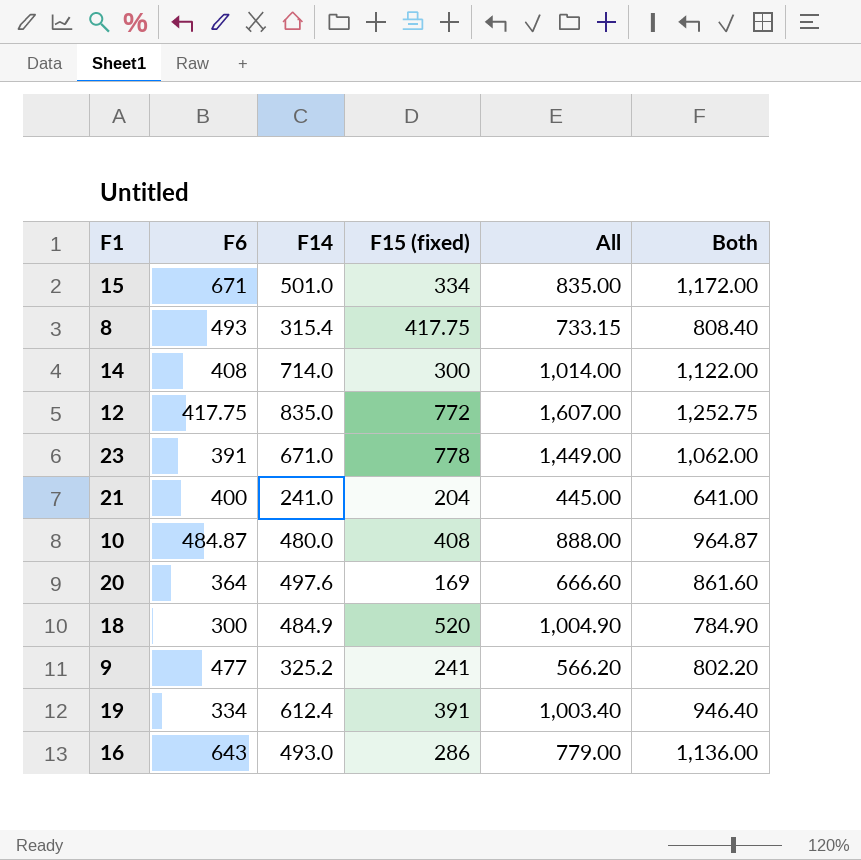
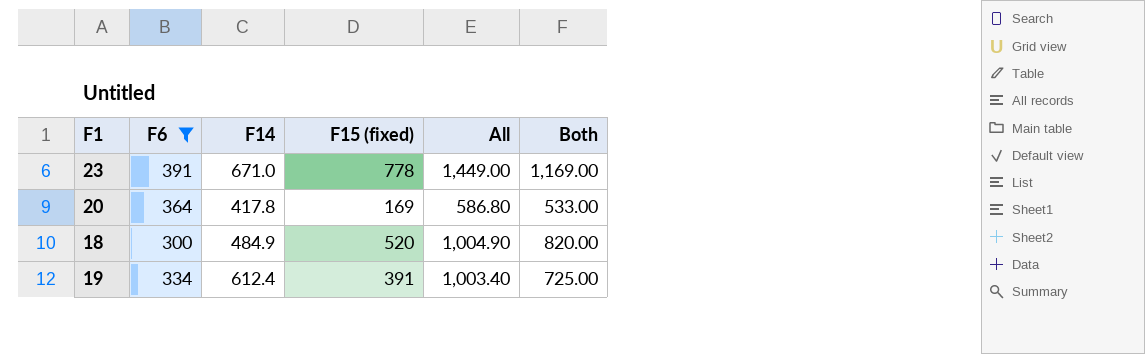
filter: none -> F6 <= 391
column Both | formula: [F6] + [F14] -> [F6] + [F15 (fixed)]
20 | F14: 497.6 -> 417.8
20 | All: 666.60 -> 586.80

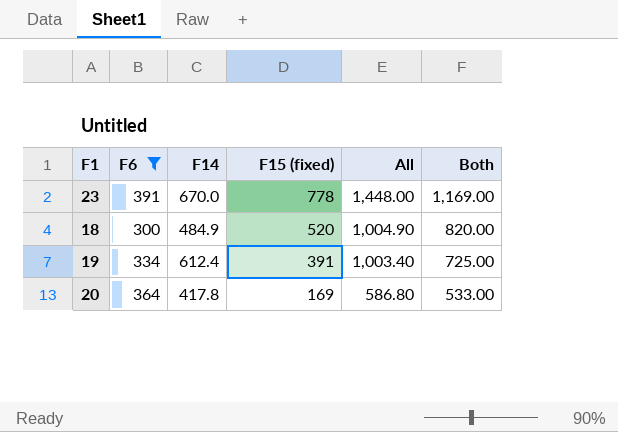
row order: none -> F15 (fixed) descending
23 | F14: 671.0 -> 670.0
23 | All: 1,449.00 -> 1,448.00

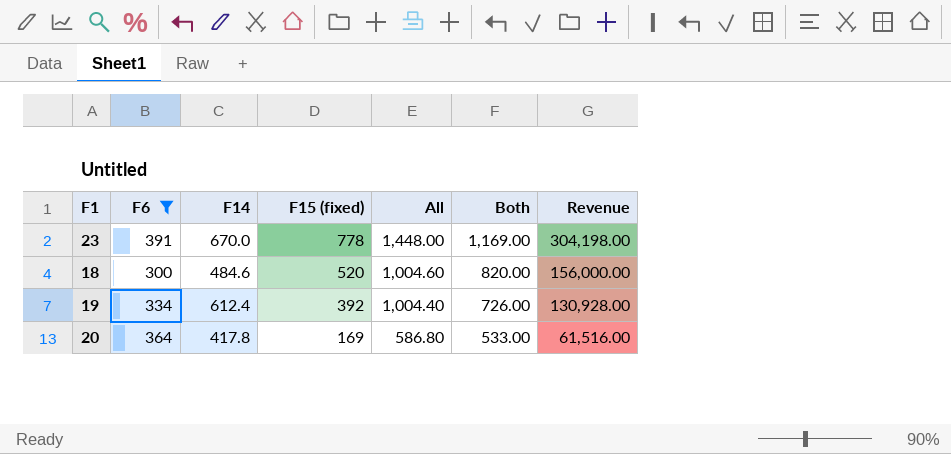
column Revenue | formula: none -> [F6] * [F15 (fixed)]
18 | F14: 484.9 -> 484.6
18 | All: 1,004.90 -> 1,004.60
19 | F15 (fixed): 391 -> 392
19 | All: 1,003.40 -> 1,004.40
19 | Both: 725.00 -> 726.00

